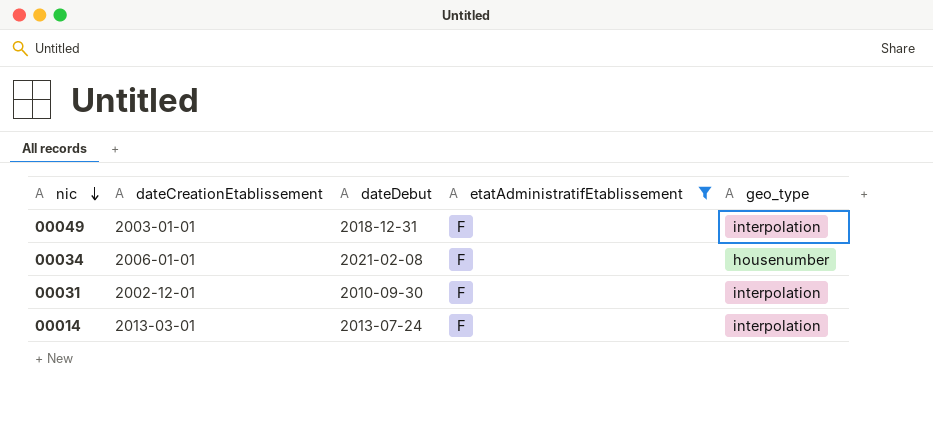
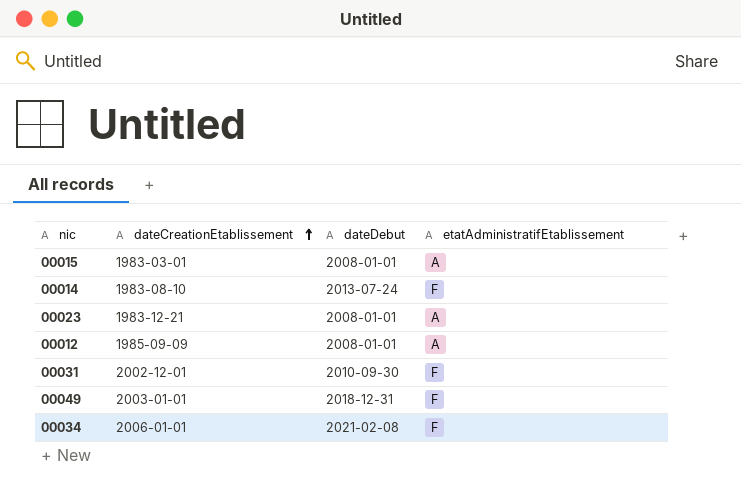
filter: etatAdministratifEtablissement = F -> none
row order: nic descending -> dateCreationEtablissement ascending
column geo_type | position: 5 -> none
00014 | dateCreationEtablissement: 2013-03-01 -> 1983-08-10

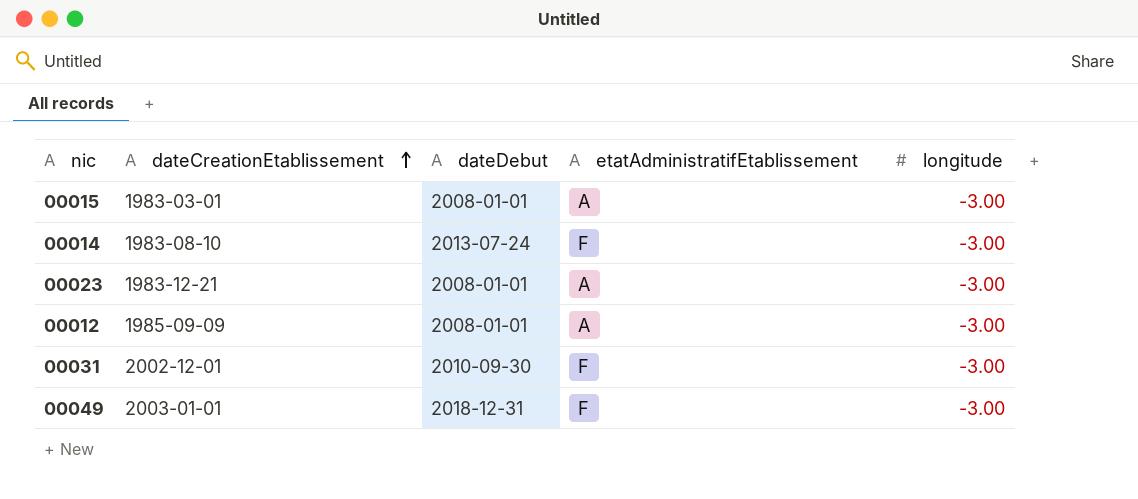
column longitude | position: none -> 5
row 00034: 2006-01-01 | 2021-02-08 | F -> none

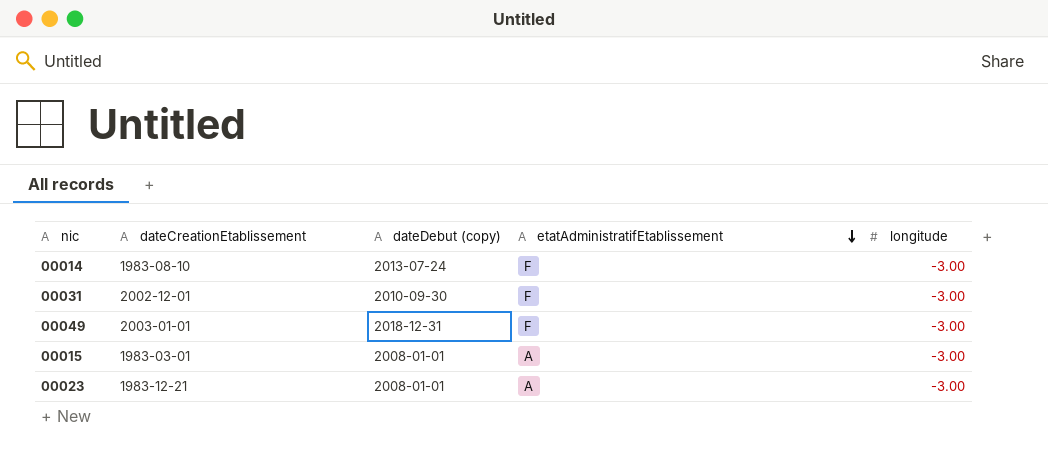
row order: dateCreationEtablissement ascending -> etatAdministratifEtablissement descending
column name: dateDebut -> dateDebut (copy)
row 00012: 1985-09-09 | 2008-01-01 | A | -3.00 -> none

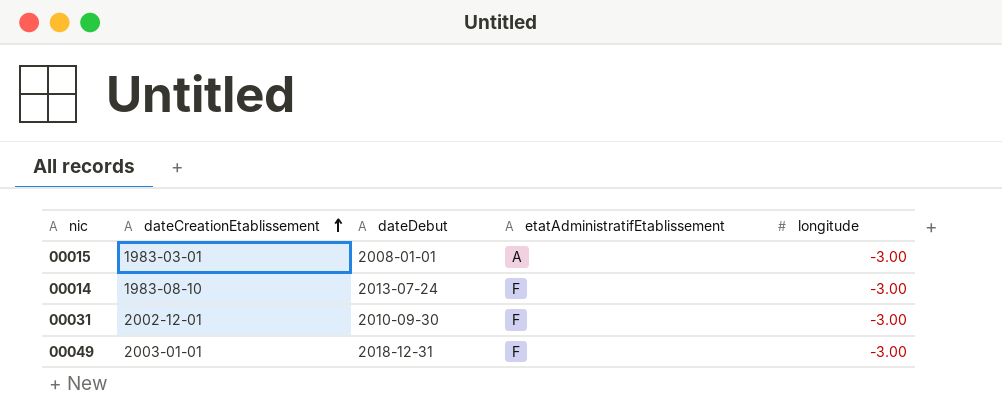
row order: etatAdministratifEtablissement descending -> dateCreationEtablissement ascending
column name: dateDebut (copy) -> dateDebut
row 00023: 1983-12-21 | 2008-01-01 | A | -3.00 -> none

